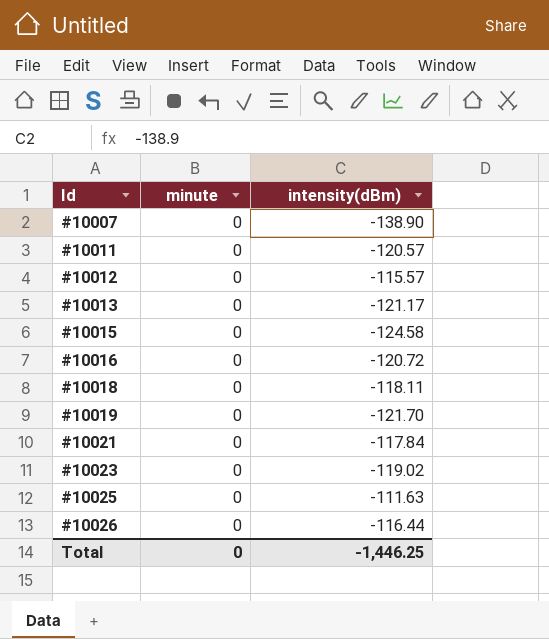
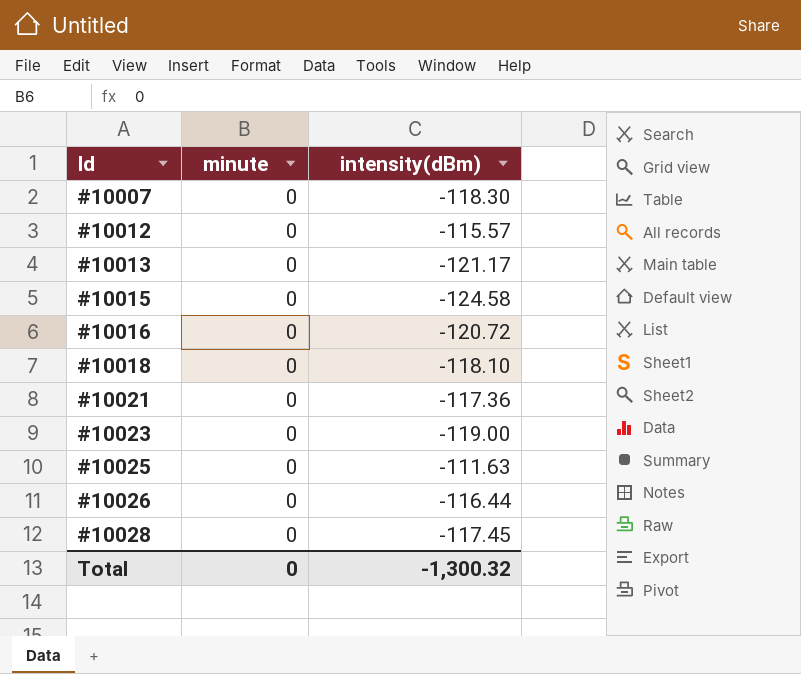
row #10011: 0 | -120.57 -> none
row #10019: 0 | -121.70 -> none
#10007 | intensity(dBm): -138.90 -> -118.30
#10018 | intensity(dBm): -118.11 -> -118.10
#10021 | intensity(dBm): -117.84 -> -117.36
#10023 | intensity(dBm): -119.02 -> -119.00
row #10028: none -> 0 | -117.45
Total | intensity(dBm): -1,446.25 -> -1,300.32

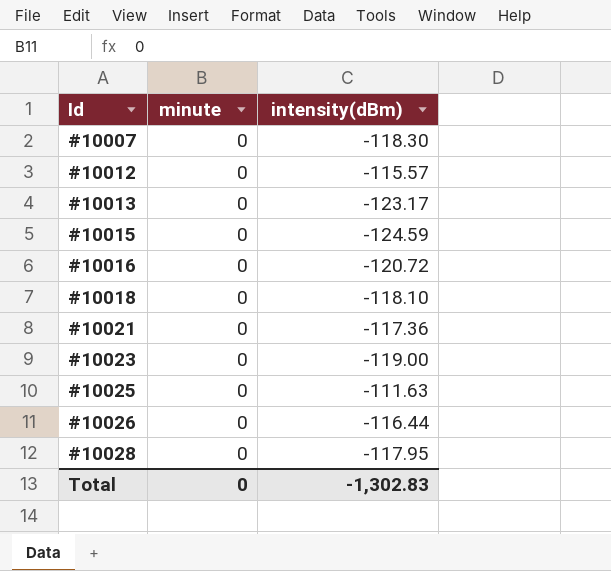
#10013 | intensity(dBm): -121.17 -> -123.17
#10015 | intensity(dBm): -124.58 -> -124.59
#10028 | intensity(dBm): -117.45 -> -117.95
Total | intensity(dBm): -1,300.32 -> -1,302.83

